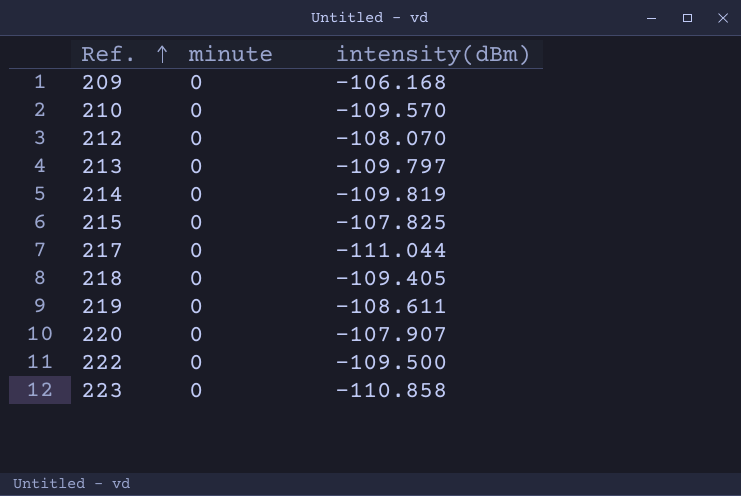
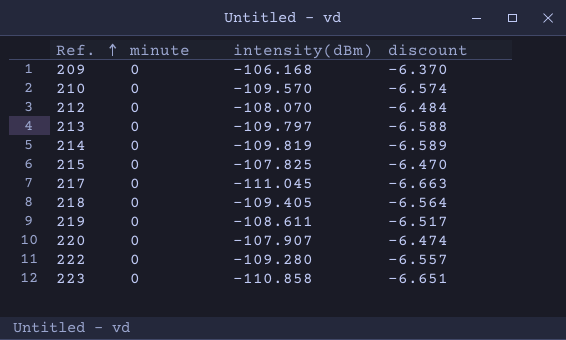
column discount | formula: none -> [intensity(dBm)] * 0.06
217 | intensity(dBm): -111.044 -> -111.045
222 | intensity(dBm): -109.500 -> -109.280

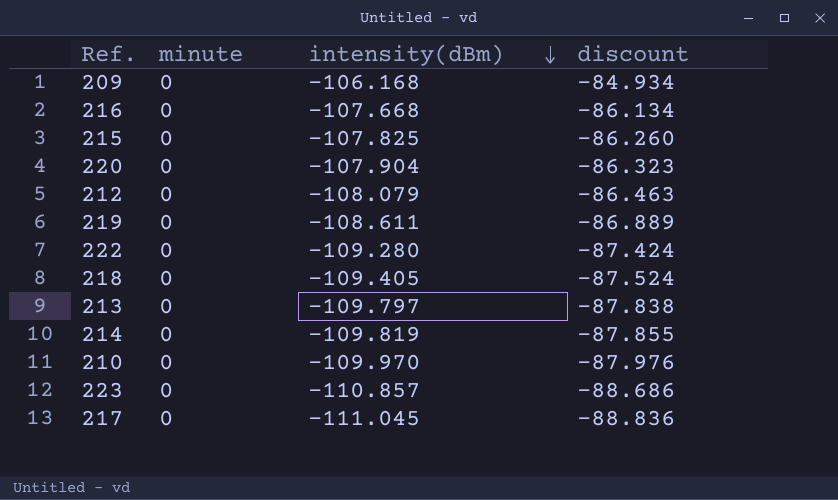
row order: Ref. ascending -> intensity(dBm) descending
column discount | formula: [intensity(dBm)] * 0.06 -> [intensity(dBm)] * 0.8
row 216: none -> 0 | -107.668 | -86.134
220 | intensity(dBm): -107.907 -> -107.904
212 | intensity(dBm): -108.070 -> -108.079
210 | intensity(dBm): -109.570 -> -109.970
223 | intensity(dBm): -110.858 -> -110.857

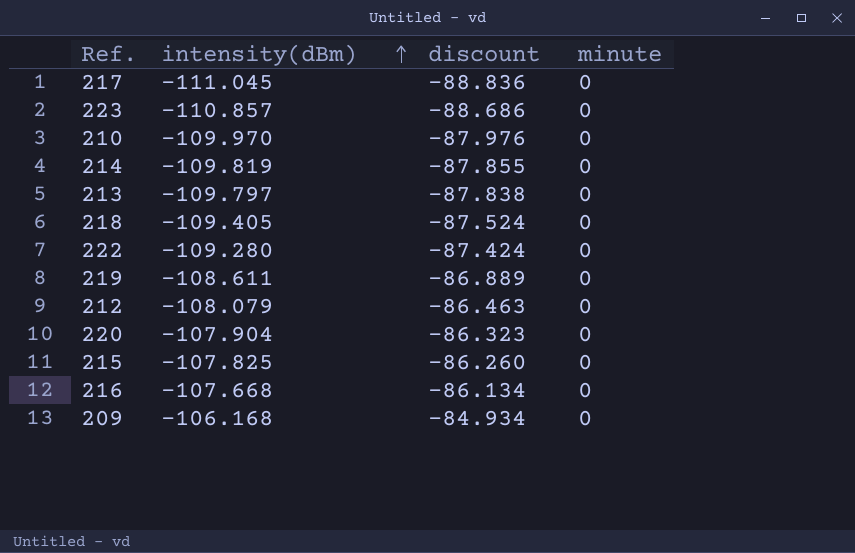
row order: intensity(dBm) descending -> intensity(dBm) ascending
column minute | position: 2 -> 4

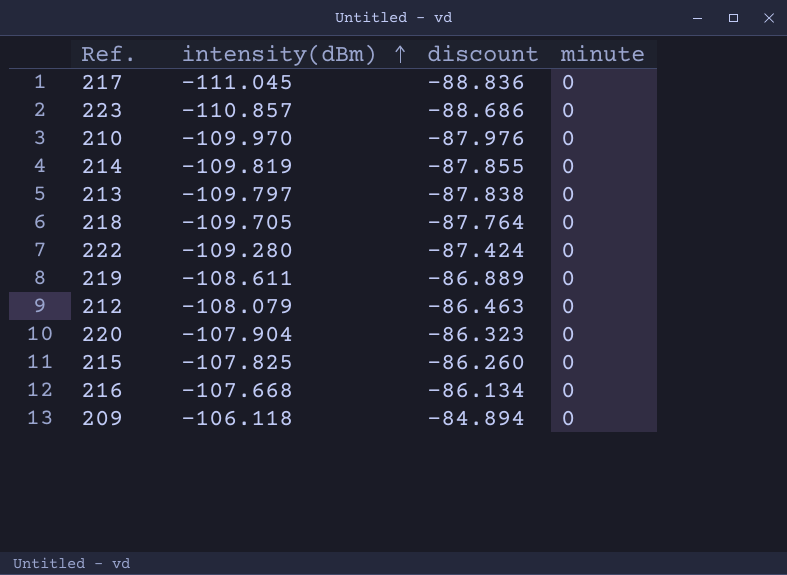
218 | intensity(dBm): -109.405 -> -109.705
218 | discount: -87.524 -> -87.764
209 | intensity(dBm): -106.168 -> -106.118
209 | discount: -84.934 -> -84.894

